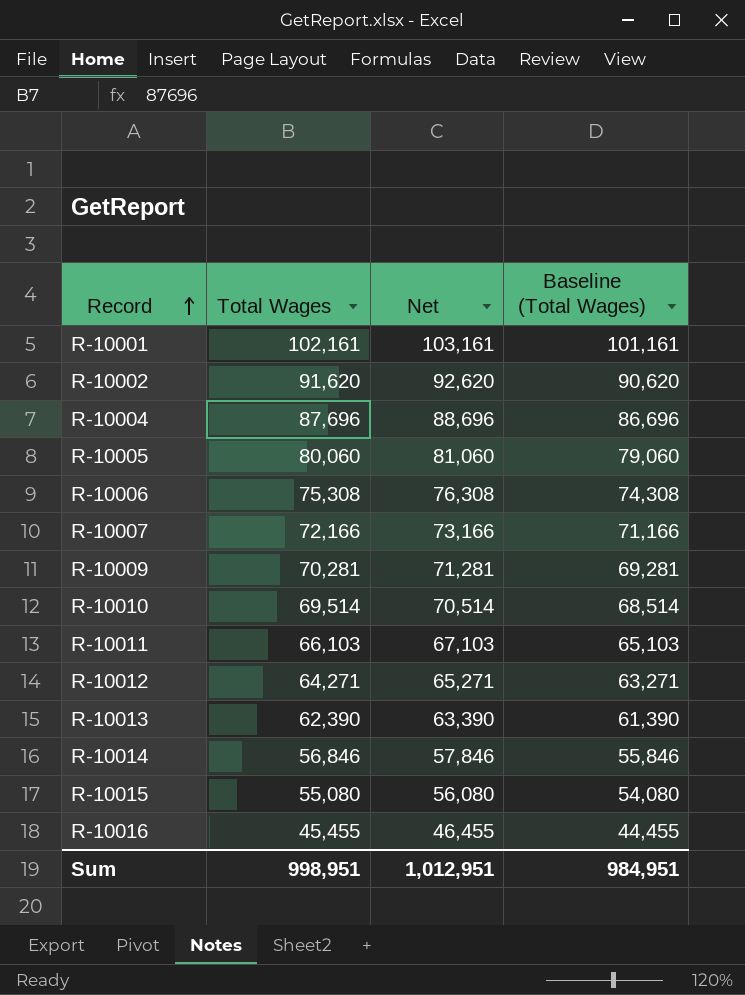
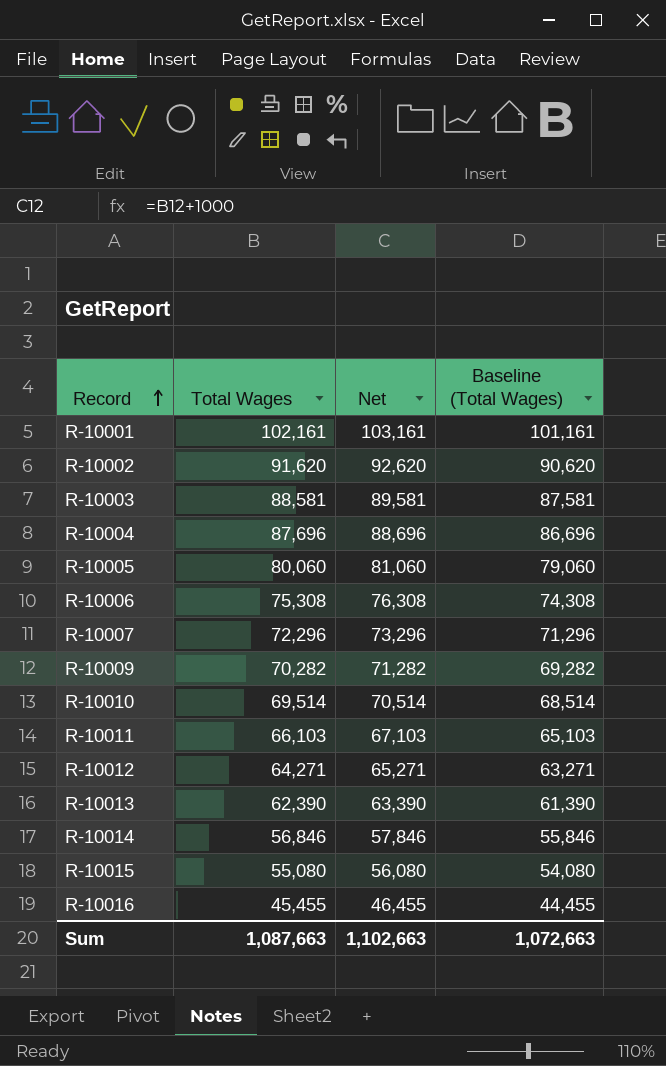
row R-10003: none -> 88,581 | 89,581 | 87,581
R-10007 | Total Wages: 72,166 -> 72,296
R-10007 | Net: 73,166 -> 73,296
R-10007 | Baseline (Total Wages): 71,166 -> 71,296
R-10009 | Total Wages: 70,281 -> 70,282
R-10009 | Net: 71,281 -> 71,282
R-10009 | Baseline (Total Wages): 69,281 -> 69,282
Sum | Total Wages: 998,951 -> 1,087,663
Sum | Net: 1,012,951 -> 1,102,663
Sum | Baseline (Total Wages): 984,951 -> 1,072,663

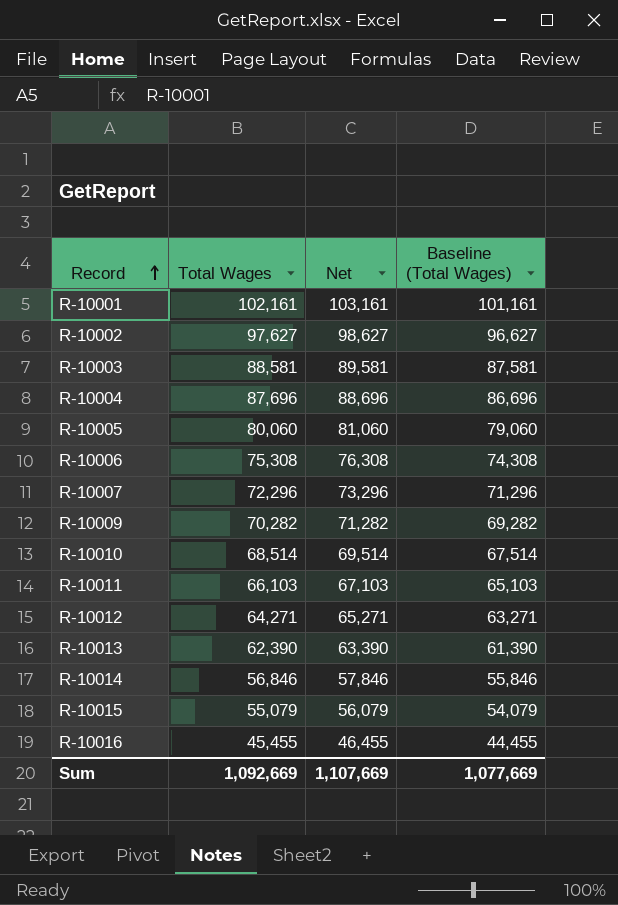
R-10002 | Total Wages: 91,620 -> 97,627
R-10002 | Net: 92,620 -> 98,627
R-10002 | Baseline (Total Wages): 90,620 -> 96,627
R-10010 | Total Wages: 69,514 -> 68,514
R-10010 | Net: 70,514 -> 69,514
R-10010 | Baseline (Total Wages): 68,514 -> 67,514
R-10015 | Total Wages: 55,080 -> 55,079
R-10015 | Net: 56,080 -> 56,079
R-10015 | Baseline (Total Wages): 54,080 -> 54,079
Sum | Total Wages: 1,087,663 -> 1,092,669
Sum | Net: 1,102,663 -> 1,107,669
Sum | Baseline (Total Wages): 1,072,663 -> 1,077,669

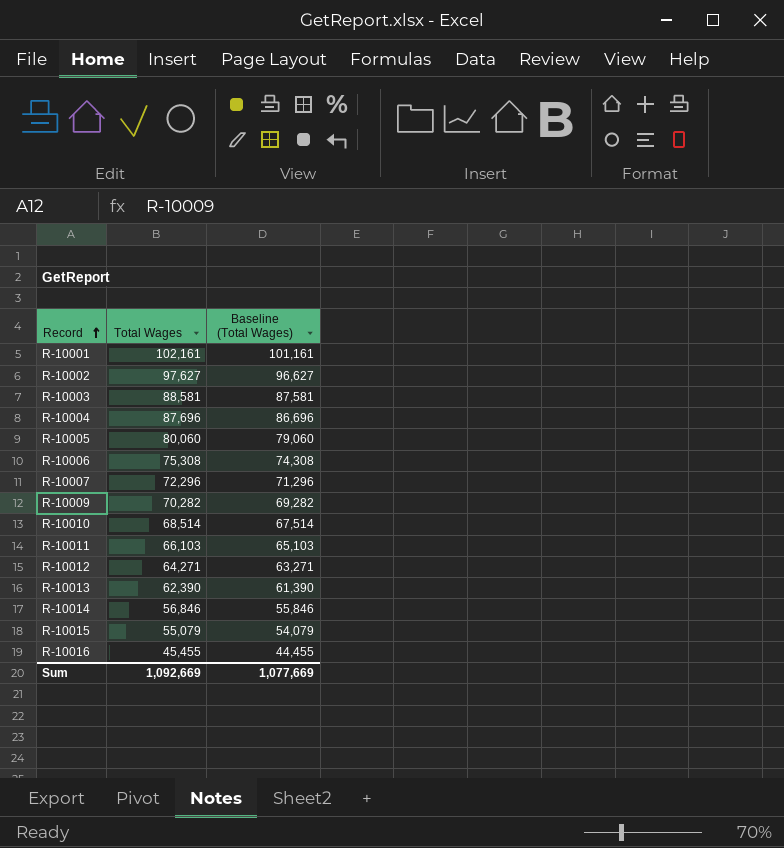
column Net | formula: [Total Wages] + 1000 -> none

